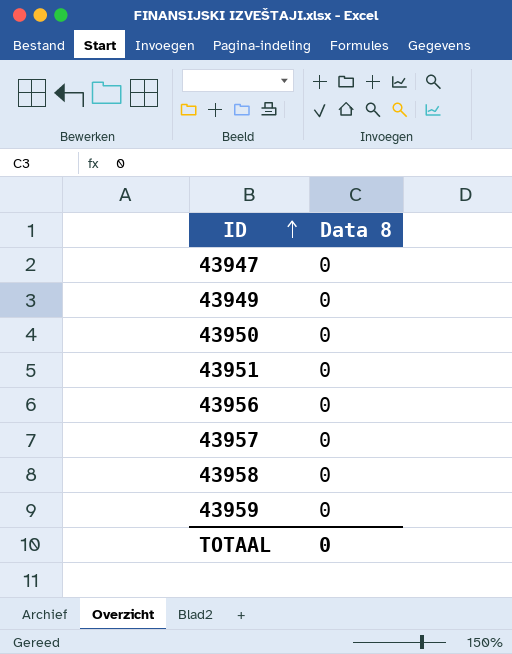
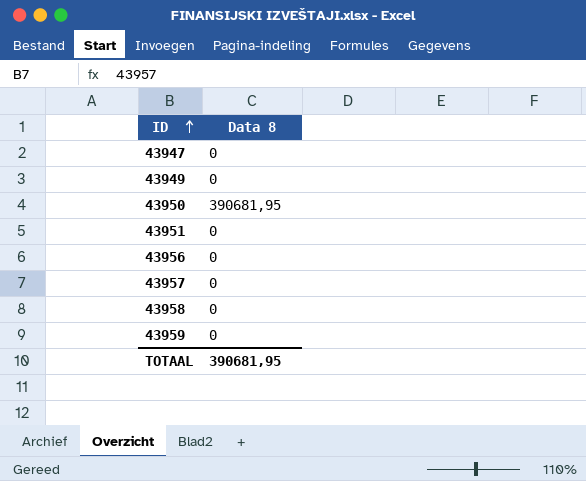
43950 | Data 8: 0 -> 390681,95
TOTAAL | Data 8: 0 -> 390681,95

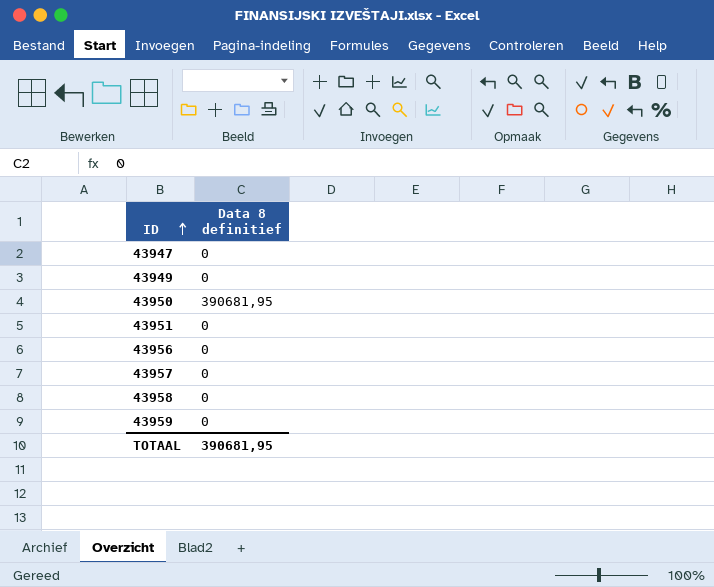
column name: Data 8 -> Data 8 definitief

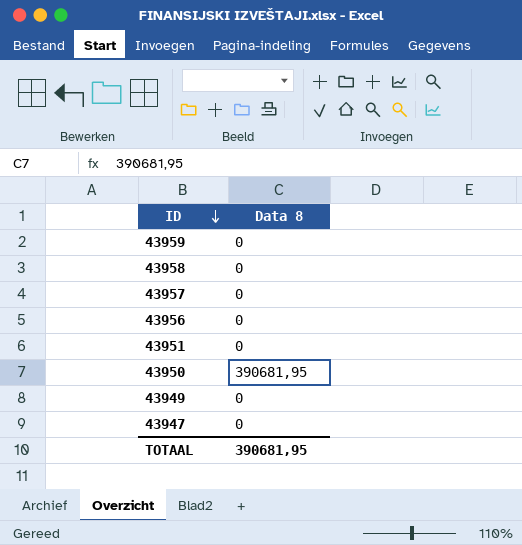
row order: ID ascending -> ID descending
column name: Data 8 definitief -> Data 8

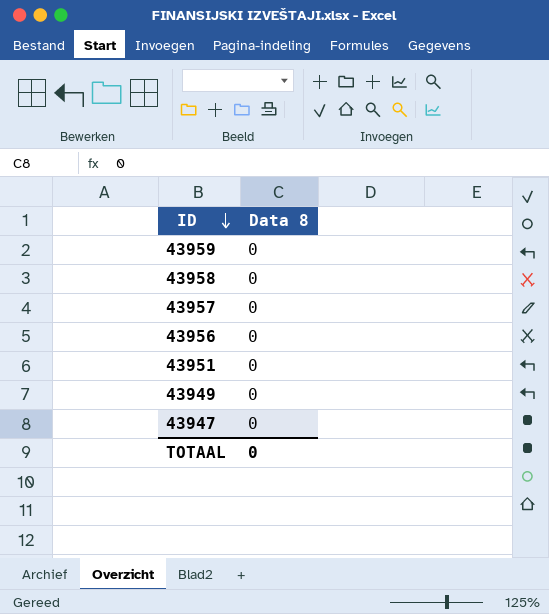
row 43950: 390681,95 -> none
TOTAAL | Data 8: 390681,95 -> 0

